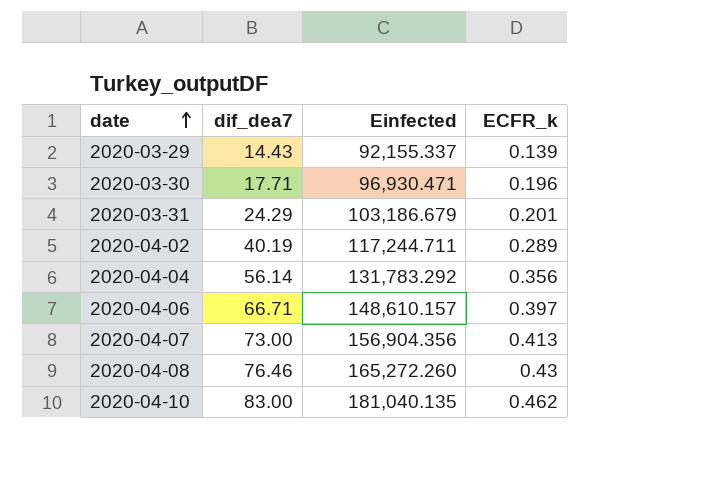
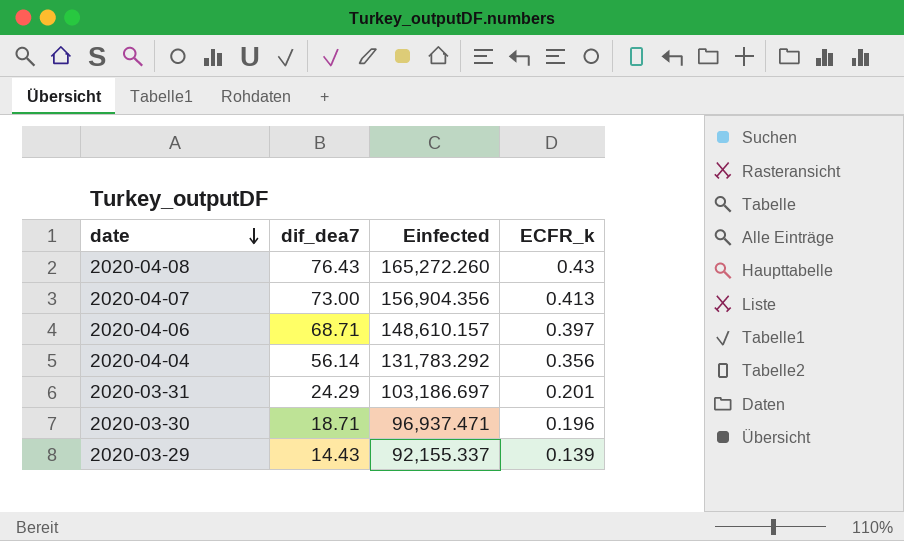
row order: date ascending -> date descending
row 2020-04-02: 40.19 | 117,244.711 | 0.289 -> none
row 2020-04-10: 83.00 | 181,040.135 | 0.462 -> none
2020-04-08 | dif_dea7: 76.46 -> 76.43
2020-04-06 | dif_dea7: 66.71 -> 68.71
2020-03-31 | Einfected: 103,186.679 -> 103,186.697
2020-03-30 | dif_dea7: 17.71 -> 18.71
2020-03-30 | Einfected: 96,930.471 -> 96,937.471

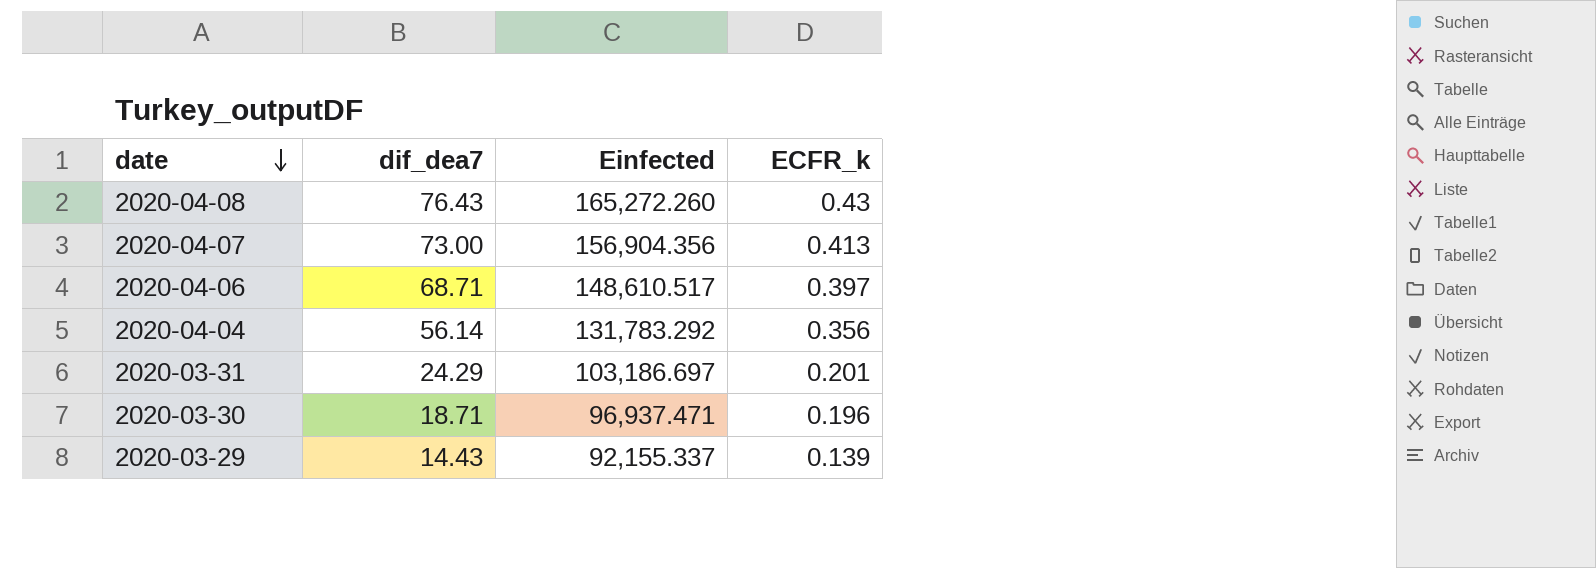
2020-04-06 | Einfected: 148,610.157 -> 148,610.517

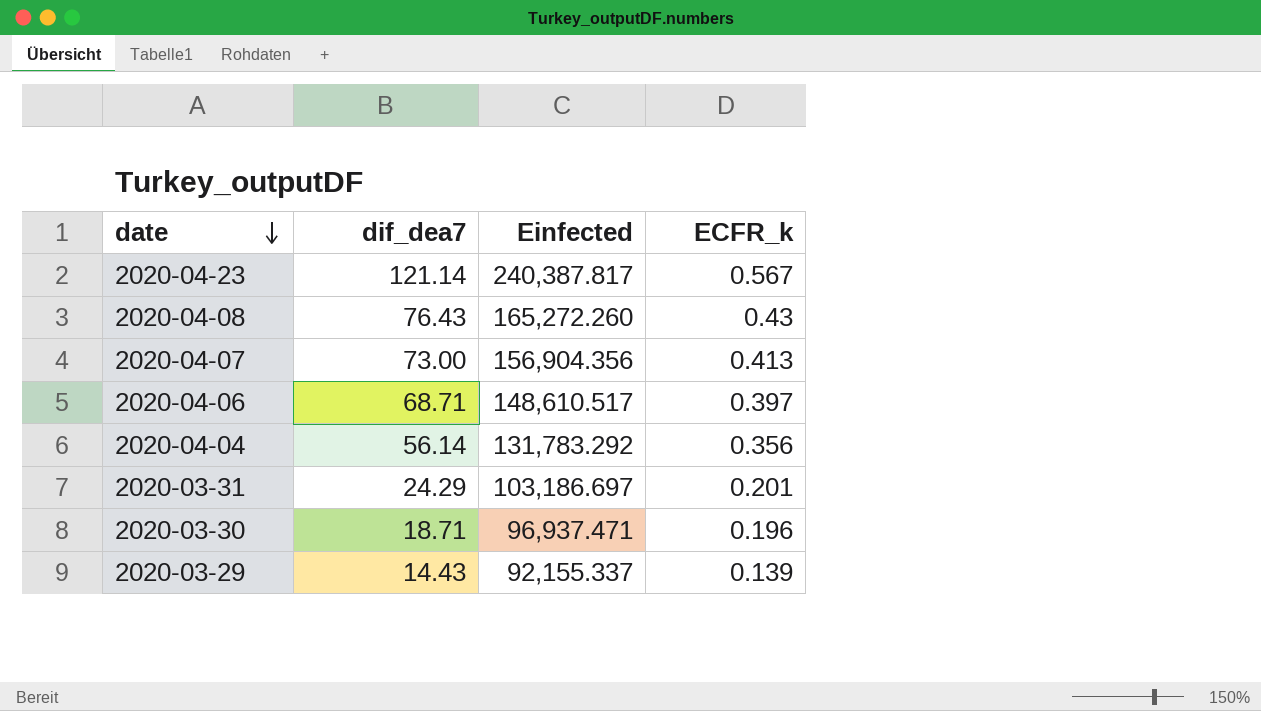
row 2020-04-23: none -> 121.14 | 240,387.817 | 0.567

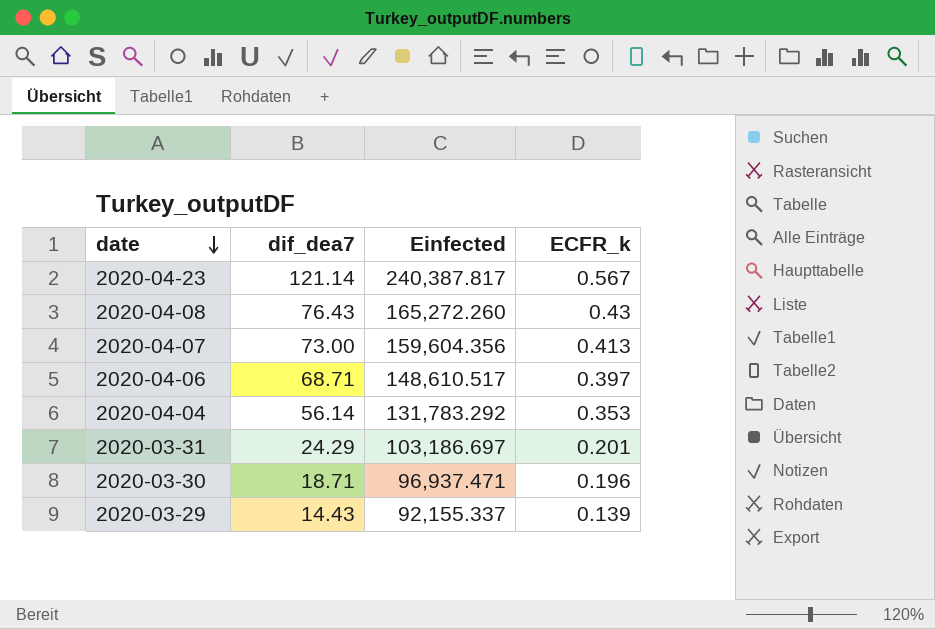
2020-04-07 | Einfected: 156,904.356 -> 159,604.356
2020-04-04 | ECFR_k: 0.356 -> 0.353

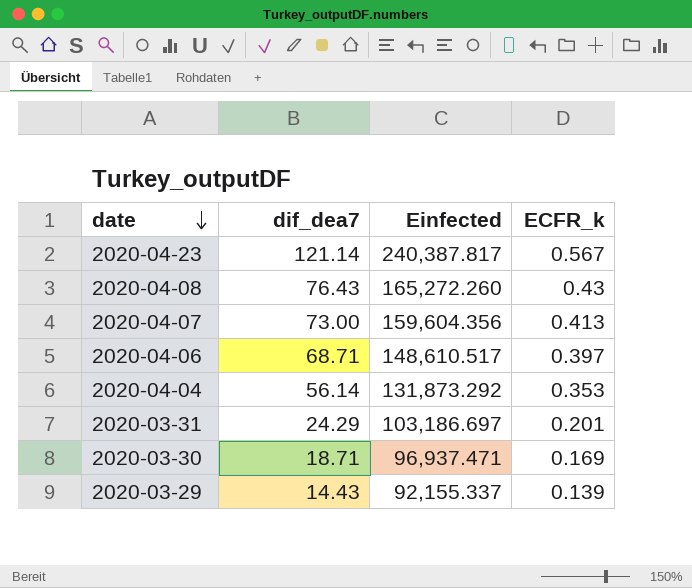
2020-04-04 | Einfected: 131,783.292 -> 131,873.292
2020-03-30 | ECFR_k: 0.196 -> 0.169

